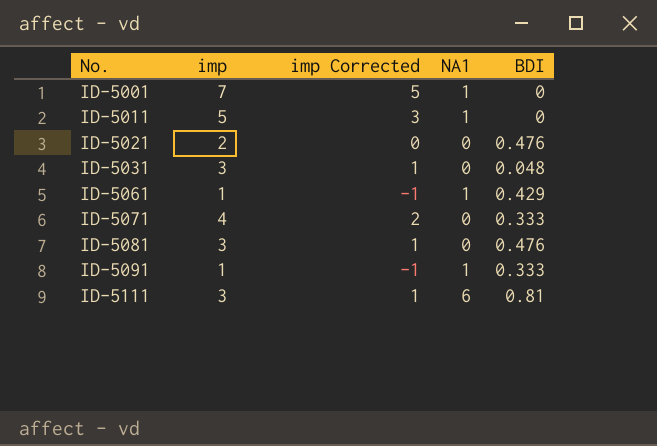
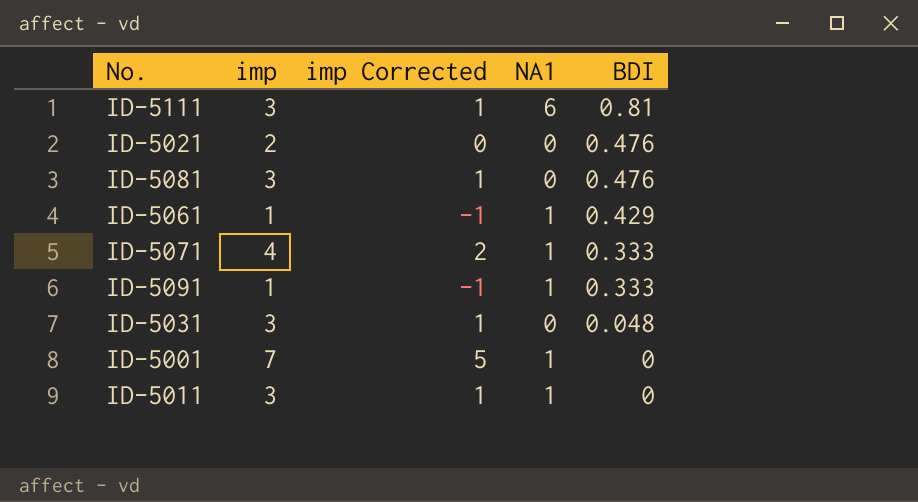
row order: No. ascending -> BDI descending
ID-5071 | NA1: 0 -> 1
ID-5011 | imp: 5 -> 3
ID-5011 | imp Corrected: 3 -> 1

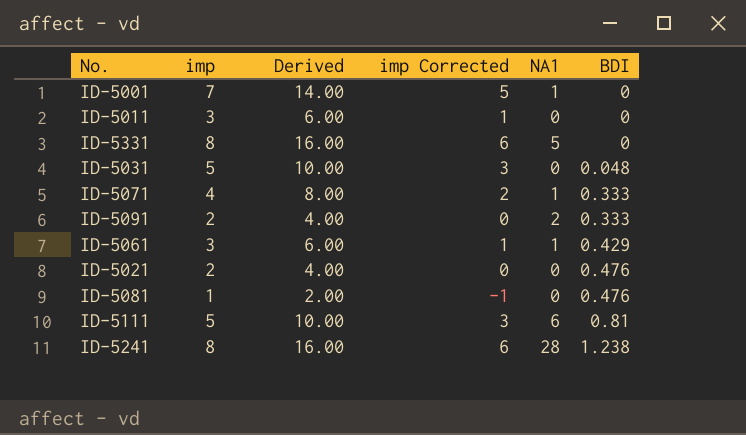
row order: BDI descending -> BDI ascending
column Derived | formula: none -> [imp] * 2
ID-5011 | NA1: 1 -> 0
row ID-5331: none -> 8 | 16.00 | 6 | 5 | 0
ID-5031 | imp: 3 -> 5
ID-5031 | imp Corrected: 1 -> 3
ID-5091 | imp: 1 -> 2
ID-5091 | imp Corrected: -1 -> 0
ID-5091 | NA1: 1 -> 2
ID-5061 | imp: 1 -> 3
ID-5061 | imp Corrected: -1 -> 1
ID-5081 | imp: 3 -> 1
ID-5081 | imp Corrected: 1 -> -1
ID-5111 | imp: 3 -> 5
ID-5111 | imp Corrected: 1 -> 3
row ID-5241: none -> 8 | 16.00 | 6 | 28 | 1.238

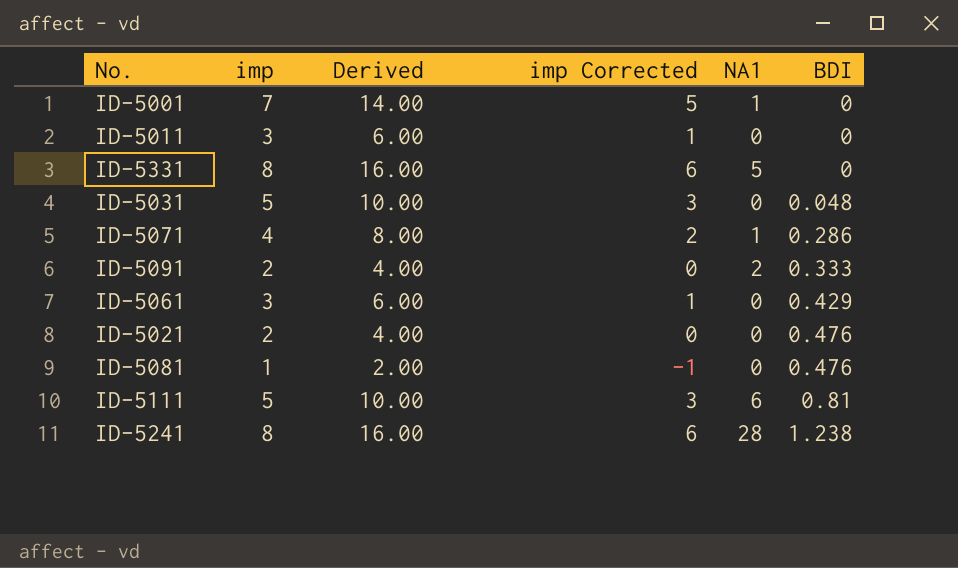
ID-5071 | BDI: 0.333 -> 0.286
ID-5061 | NA1: 1 -> 0

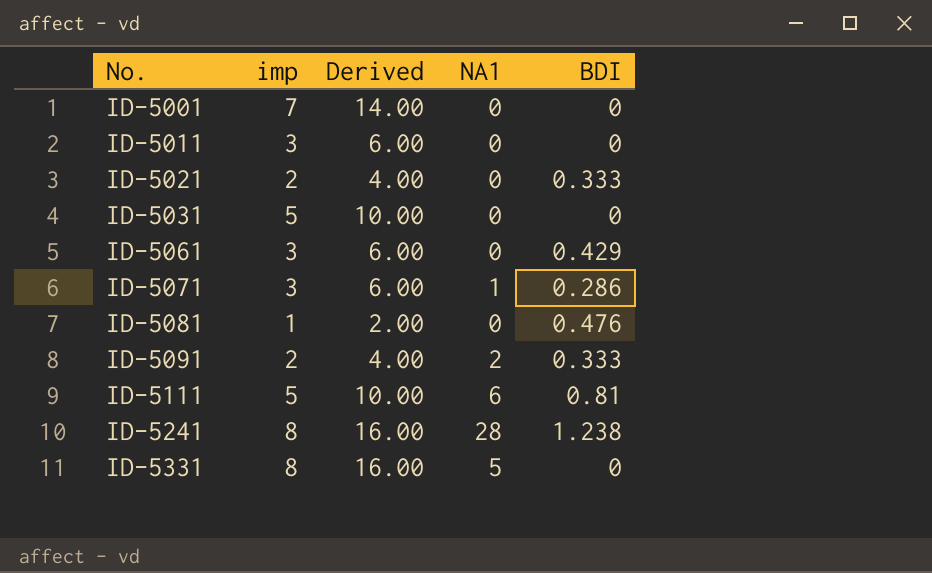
row order: BDI ascending -> No. ascending
column imp Corrected | formula: [imp] - 2 -> none
ID-5001 | NA1: 1 -> 0
ID-5021 | BDI: 0.476 -> 0.333
ID-5031 | BDI: 0.048 -> 0
ID-5071 | imp: 4 -> 3
ID-5071 | Derived: 8.00 -> 6.00

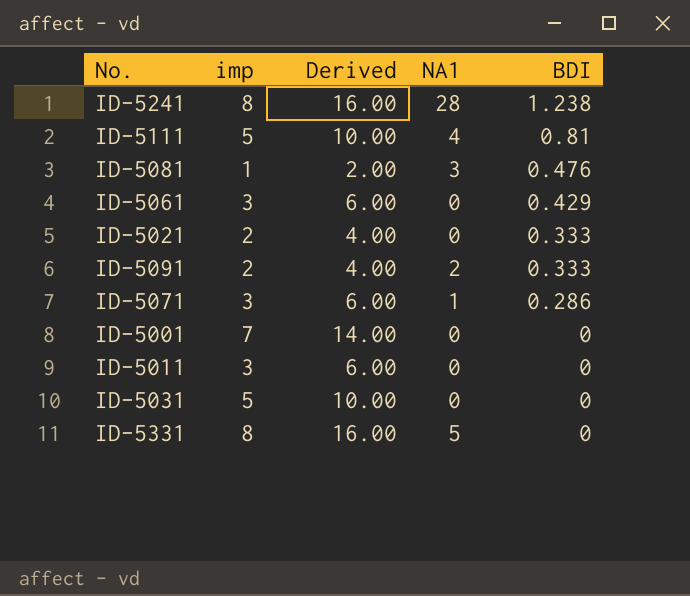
row order: No. ascending -> BDI descending
ID-5111 | NA1: 6 -> 4
ID-5081 | NA1: 0 -> 3

